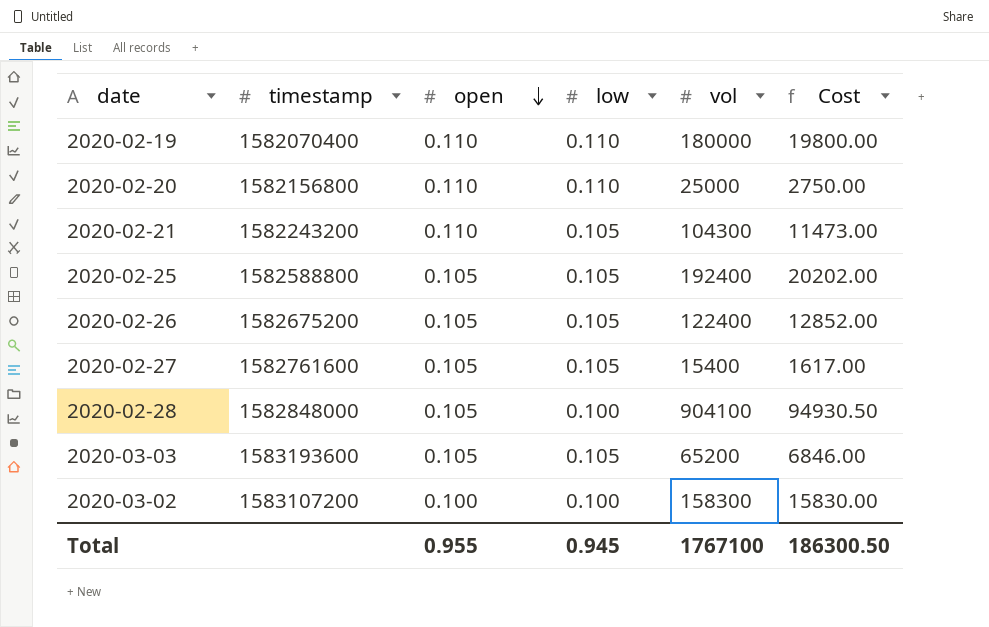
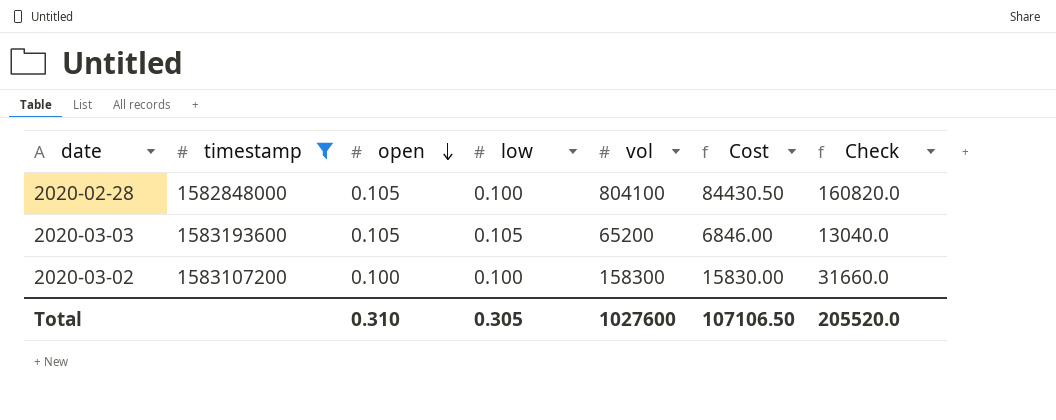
filter: none -> timestamp >= 1582848000
column Check | formula: none -> [vol] * 0.2
2020-02-28 | vol: 904100 -> 804100
2020-02-28 | Cost: 94930.50 -> 84430.50
Total | open: 0.955 -> 0.310
Total | low: 0.945 -> 0.305
Total | vol: 1767100 -> 1027600
Total | Cost: 186300.50 -> 107106.50

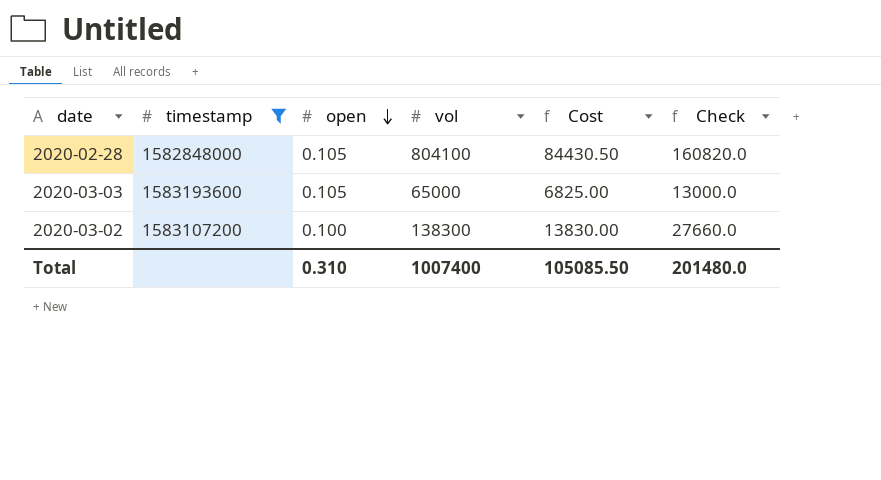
column low | position: 4 -> none
2020-03-03 | vol: 65200 -> 65000
2020-03-03 | Cost: 6846.00 -> 6825.00
2020-03-03 | Check: 13040.0 -> 13000.0
2020-03-02 | vol: 158300 -> 138300
2020-03-02 | Cost: 15830.00 -> 13830.00
2020-03-02 | Check: 31660.0 -> 27660.0
Total | vol: 1027600 -> 1007400
Total | Cost: 107106.50 -> 105085.50
Total | Check: 205520.0 -> 201480.0

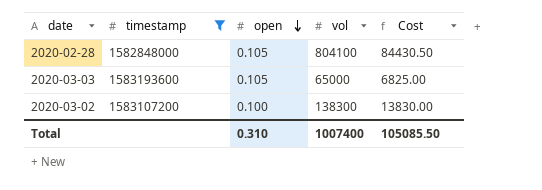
column Check | formula: [vol] * 0.2 -> none

